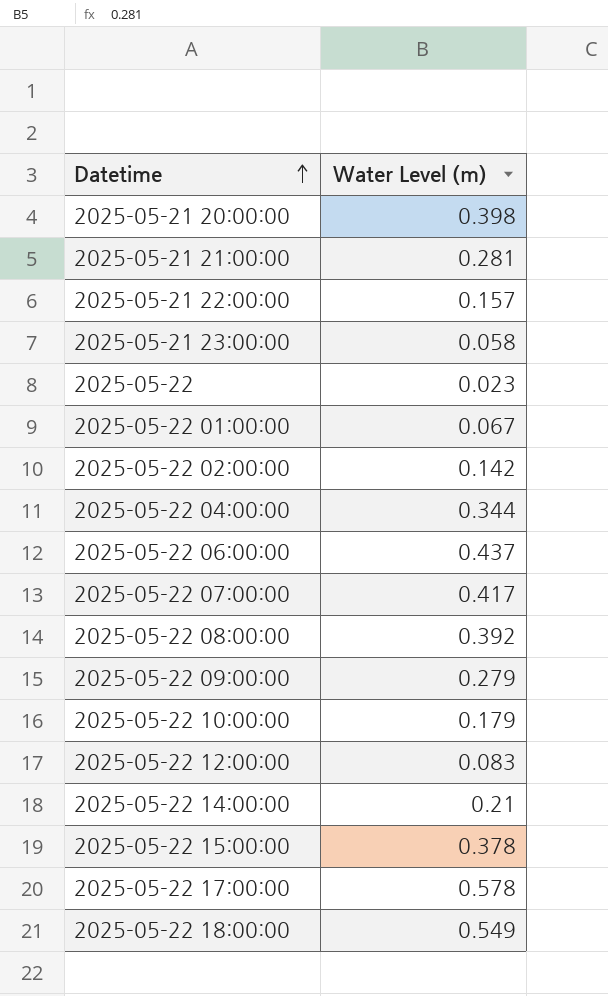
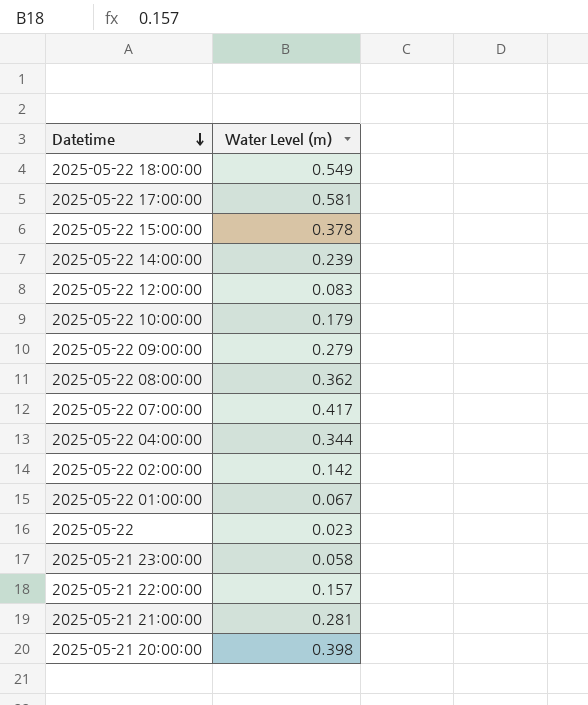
row order: Datetime ascending -> Datetime descending
row 2025-05-22 06:00:00: 0.437 -> none
2025-05-22 17:00:00 | Water Level (m): 0.578 -> 0.581
2025-05-22 14:00:00 | Water Level (m): 0.21 -> 0.239
2025-05-22 08:00:00 | Water Level (m): 0.392 -> 0.362

